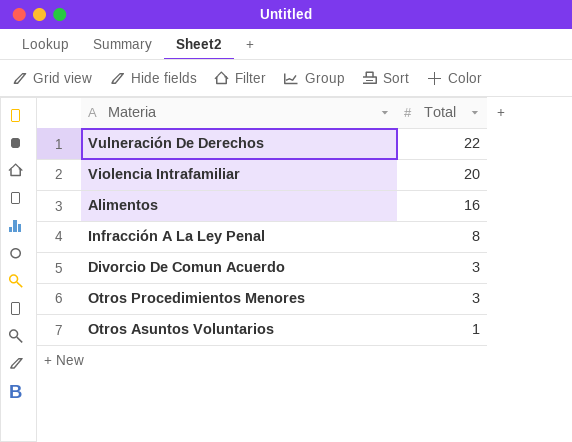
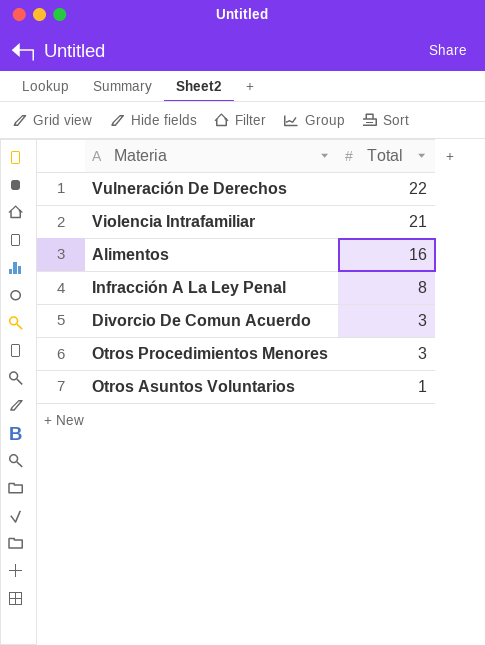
Violencia Intrafamiliar | Total: 20 -> 21

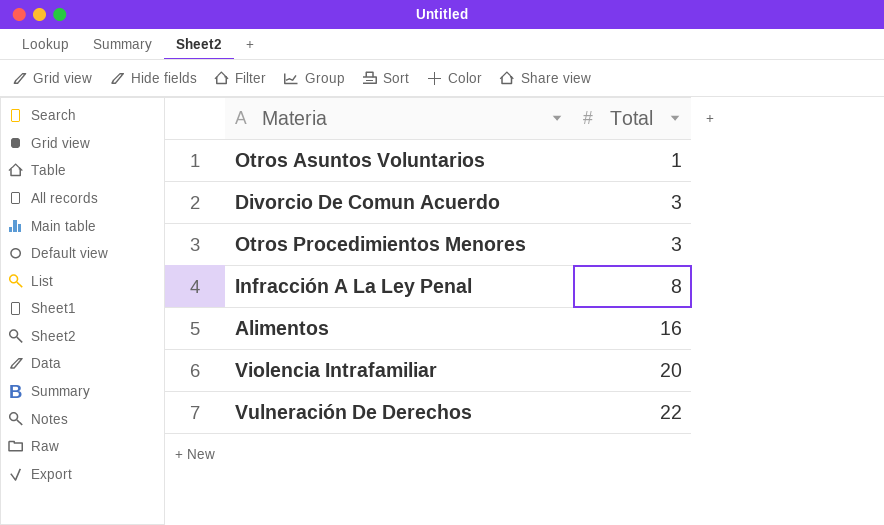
row order: Total descending -> Total ascending
Violencia Intrafamiliar | Total: 21 -> 20

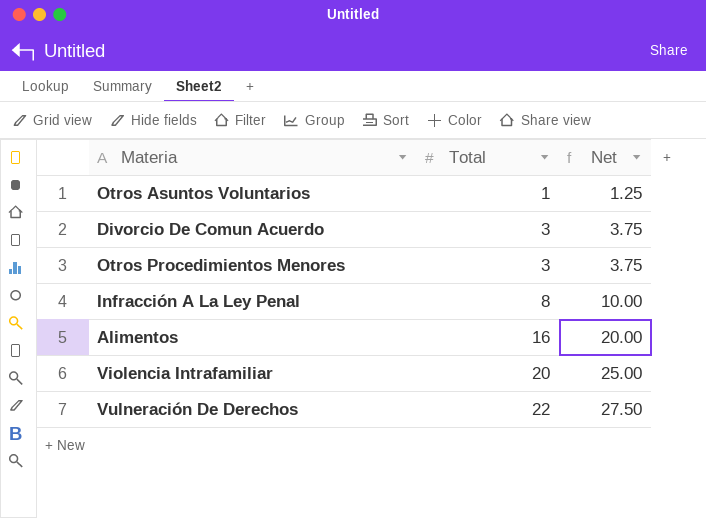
column Net | formula: none -> [Total] * 1.25

